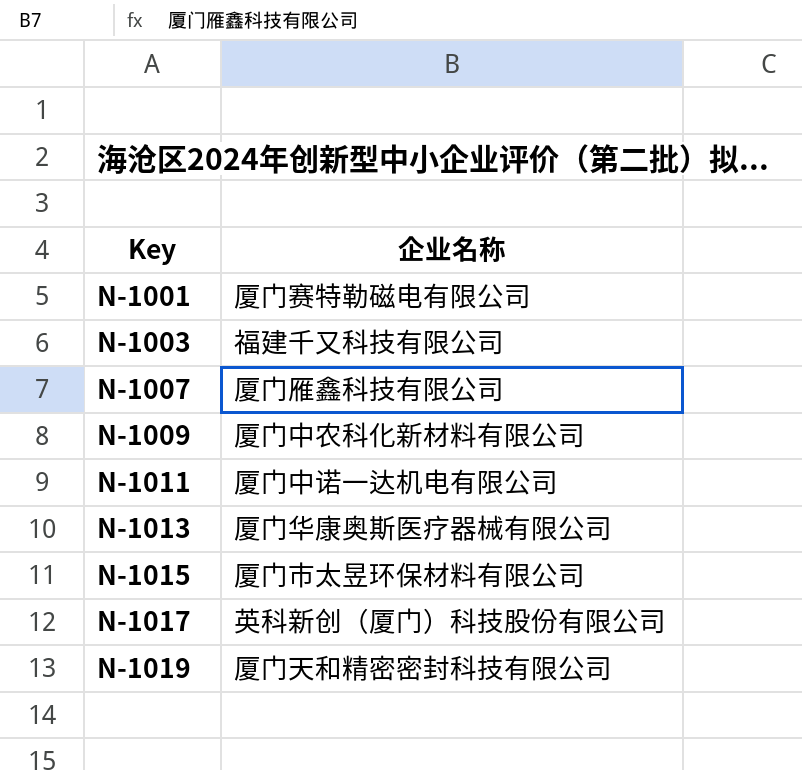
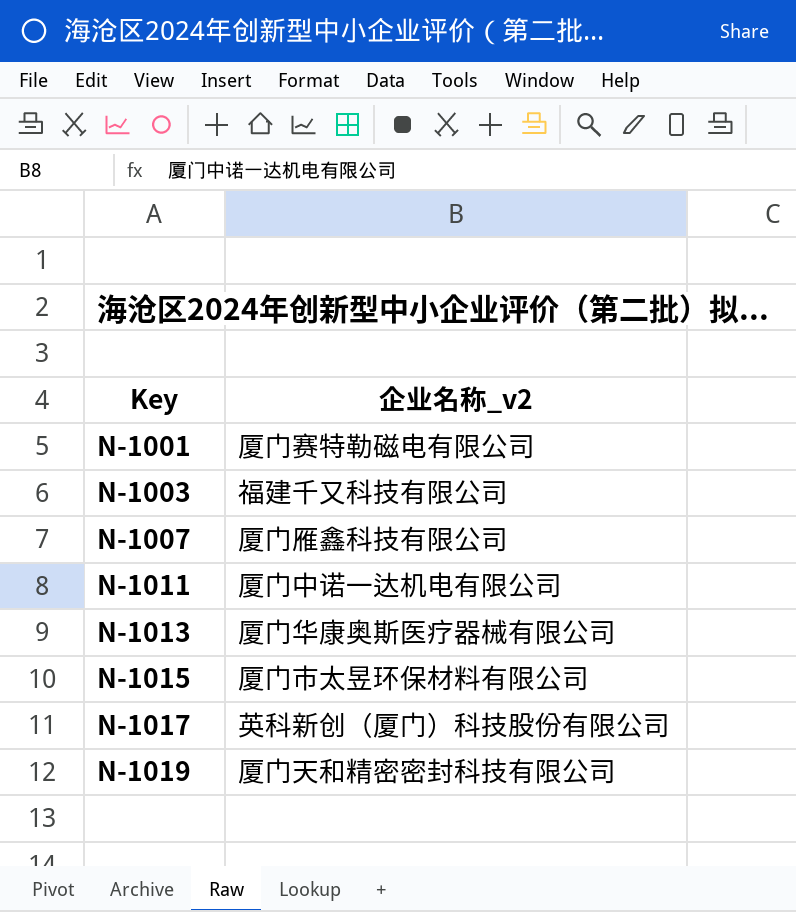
column name: 企业名称 -> 企业名称_v2
row N-1009: 厦门中农科化新材料有限公司 -> none

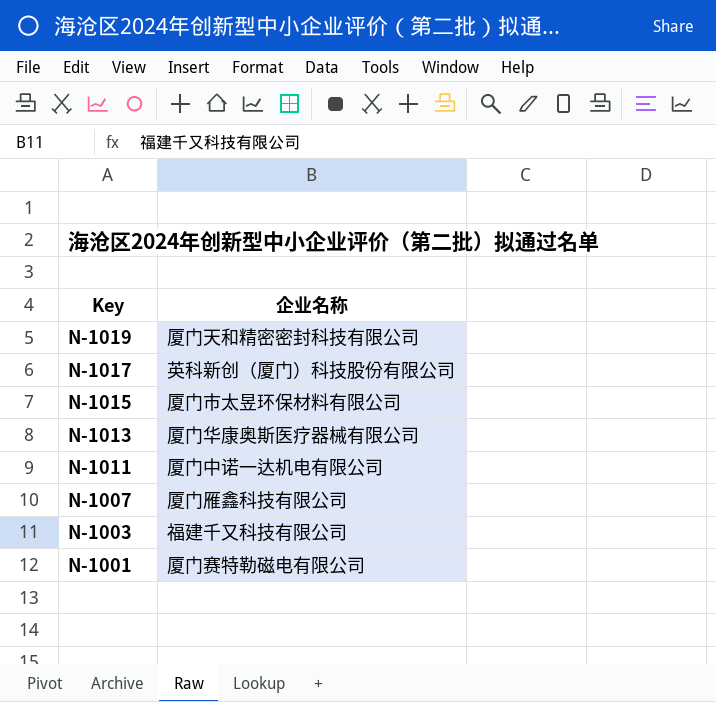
row order: Key ascending -> Key descending
column name: 企业名称_v2 -> 企业名称

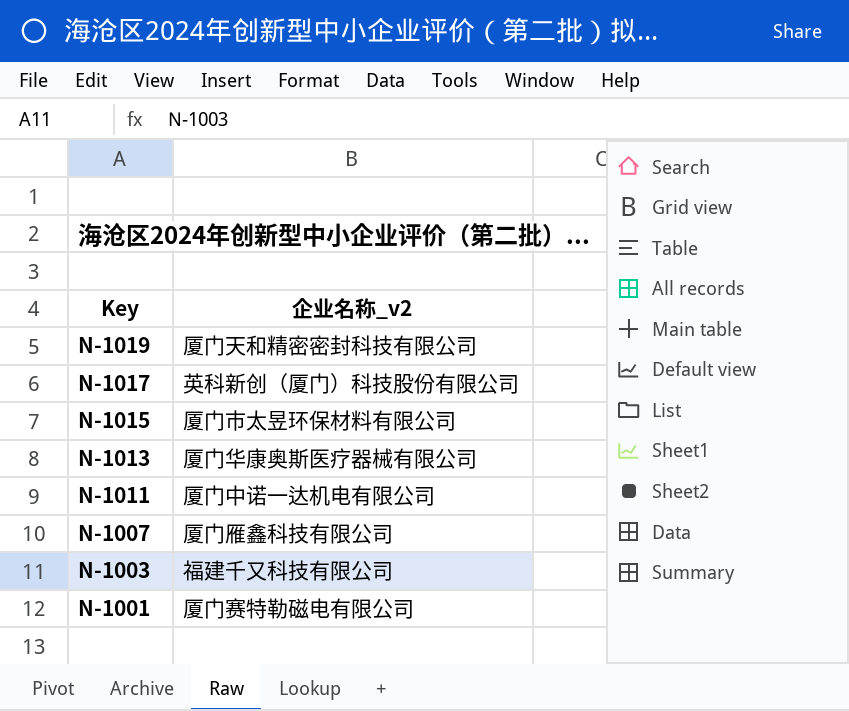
column name: 企业名称 -> 企业名称_v2

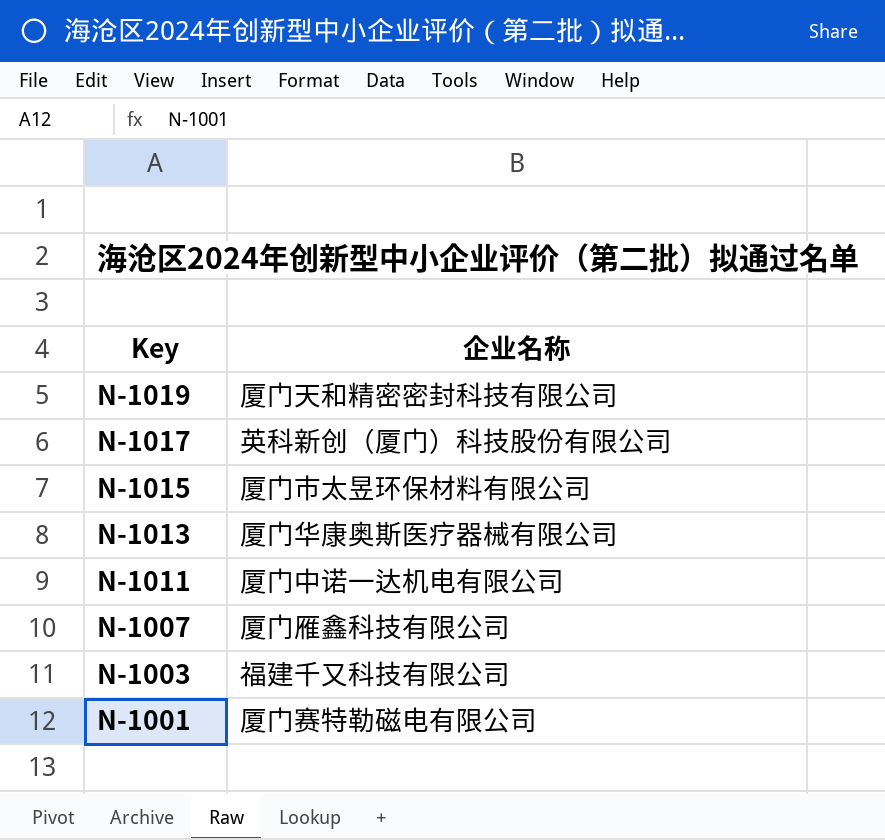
column name: 企业名称_v2 -> 企业名称

